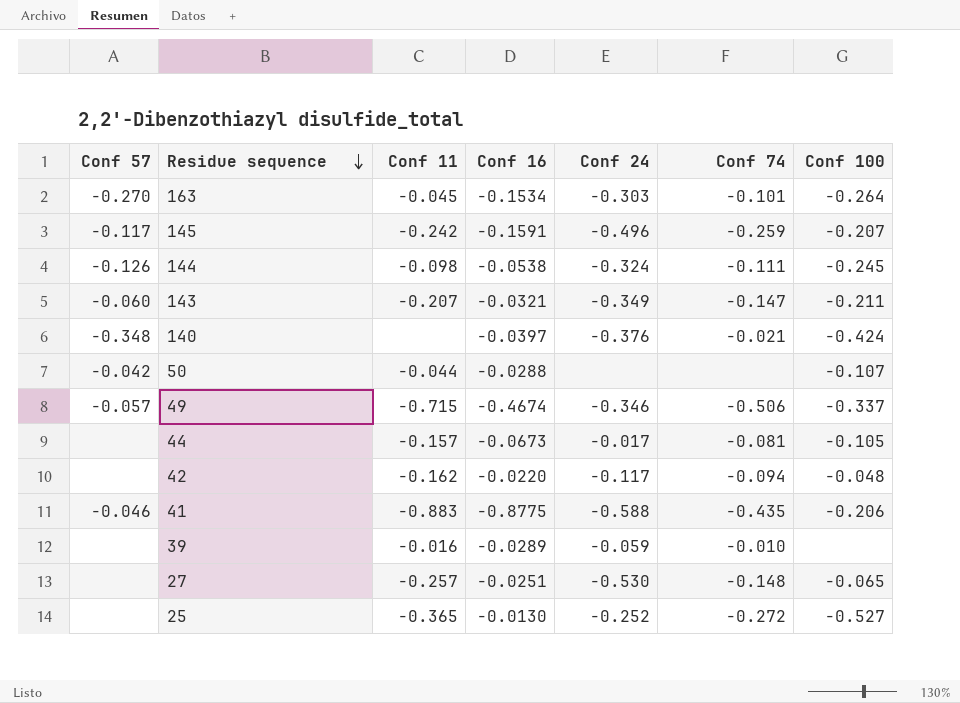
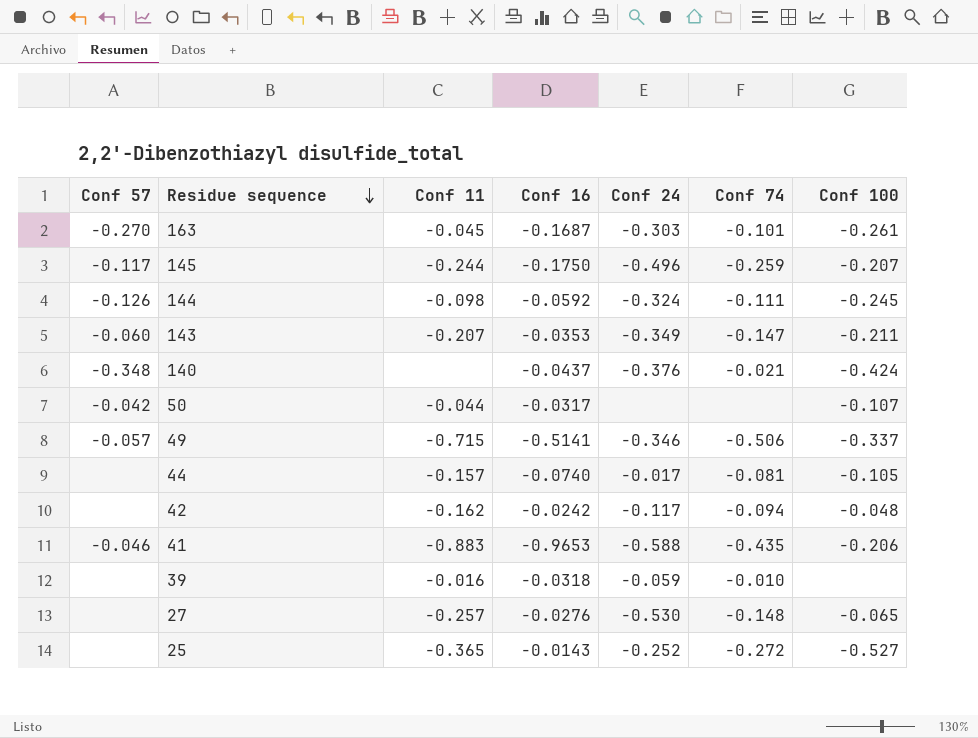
163 | Conf 16: -0.1534 -> -0.1687
163 | Conf 100: -0.264 -> -0.261
145 | Conf 11: -0.242 -> -0.244
145 | Conf 16: -0.1591 -> -0.1750
144 | Conf 16: -0.0538 -> -0.0592
143 | Conf 16: -0.0321 -> -0.0353
140 | Conf 16: -0.0397 -> -0.0437
50 | Conf 16: -0.0288 -> -0.0317
49 | Conf 16: -0.4674 -> -0.5141
44 | Conf 16: -0.0673 -> -0.0740
42 | Conf 16: -0.0220 -> -0.0242
41 | Conf 16: -0.8775 -> -0.9653
39 | Conf 16: -0.0289 -> -0.0318
27 | Conf 16: -0.0251 -> -0.0276
25 | Conf 16: -0.0130 -> -0.0143

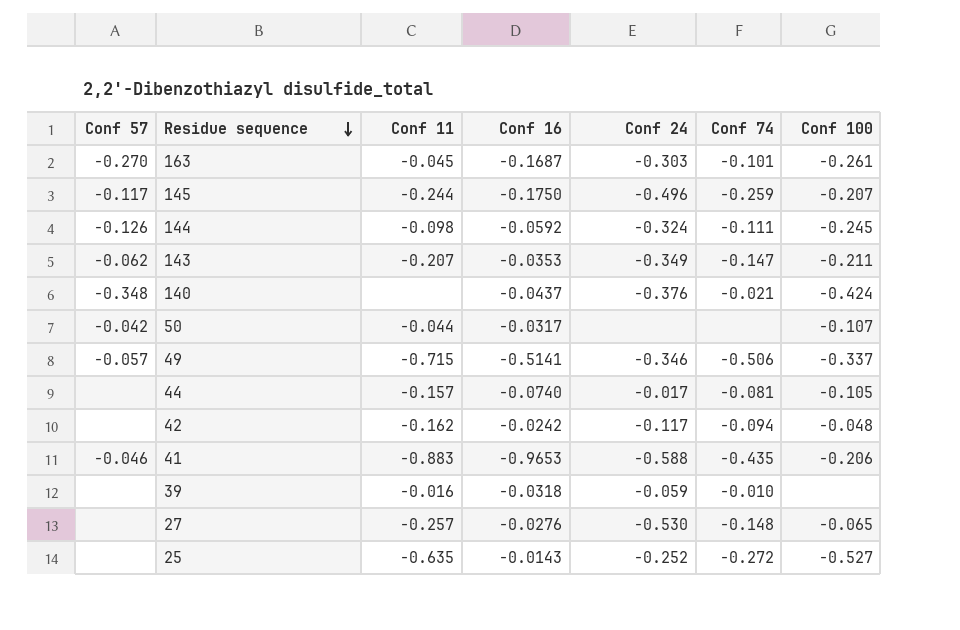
143 | Conf 57: -0.060 -> -0.062
25 | Conf 11: -0.365 -> -0.635

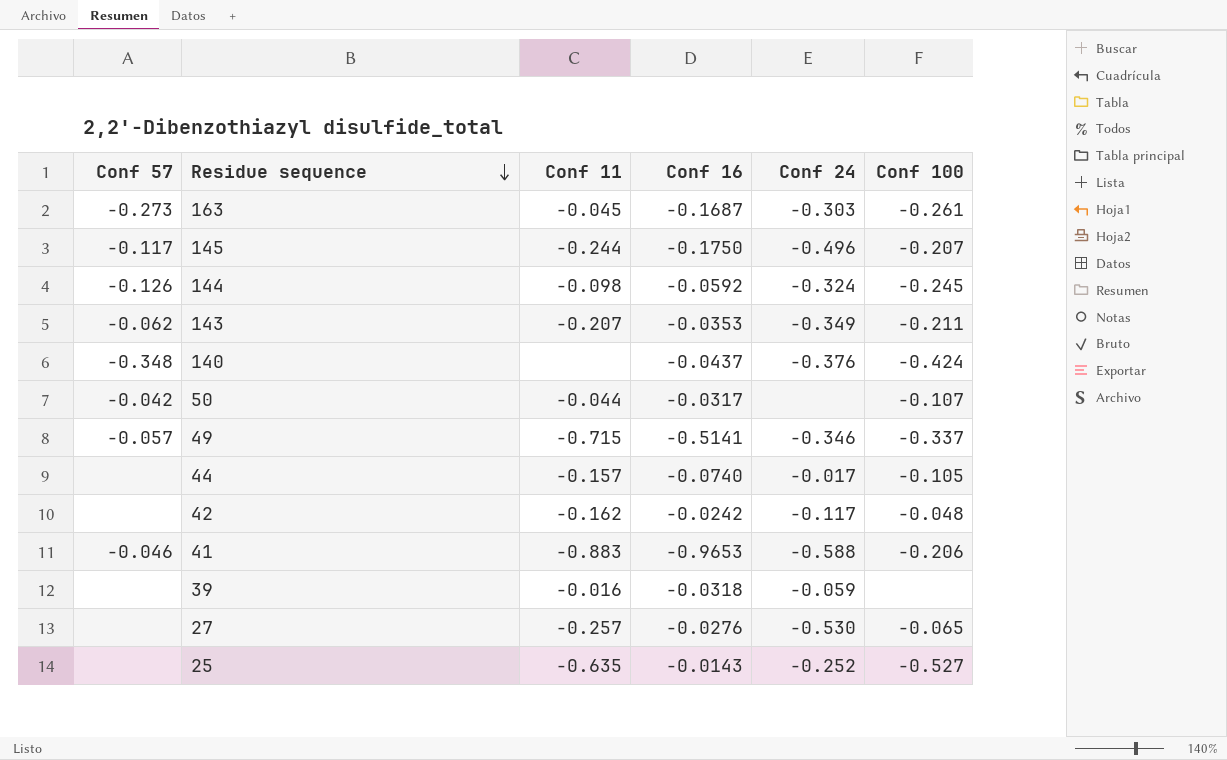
column Conf 74 | position: 6 -> none
163 | Conf 57: -0.270 -> -0.273

